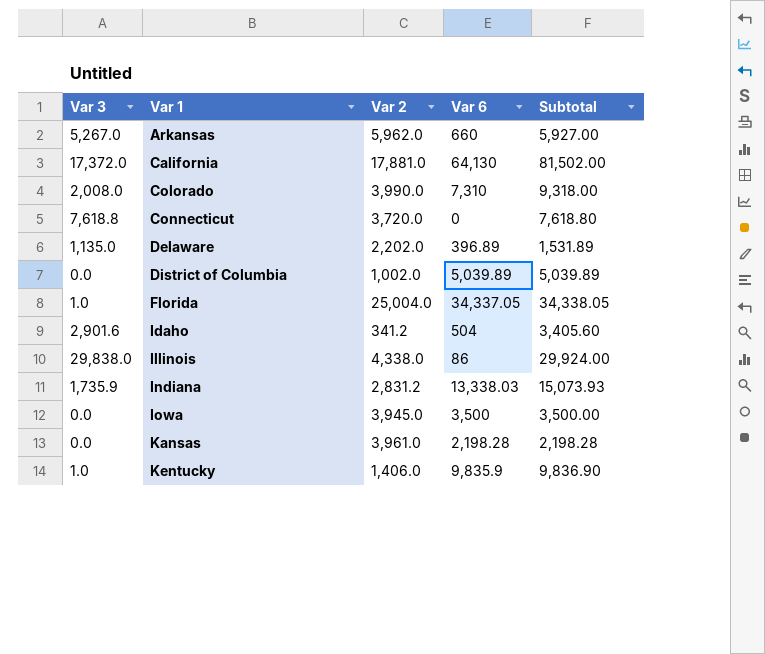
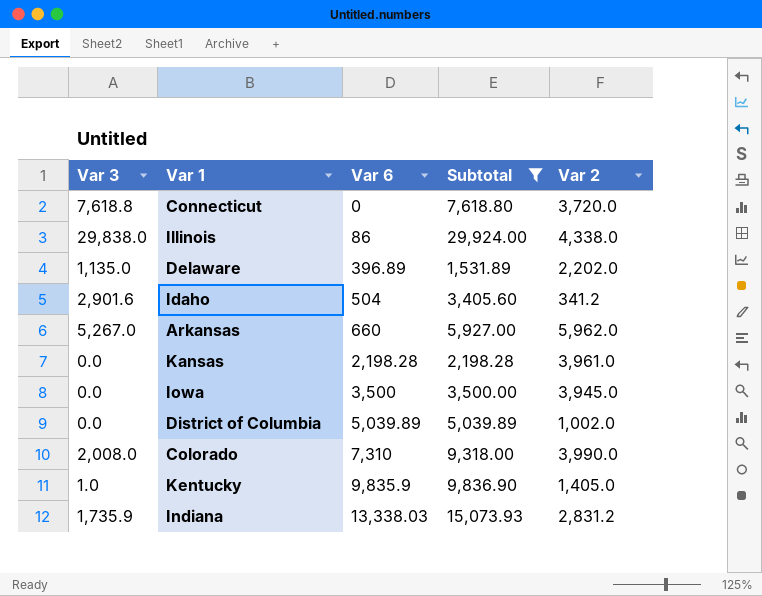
filter: none -> Subtotal <= 29,924.00
row order: Var 1 ascending -> Var 6 ascending
column Var 2 | position: 3 -> 5
Kentucky | Var 2: 1,406.0 -> 1,405.0

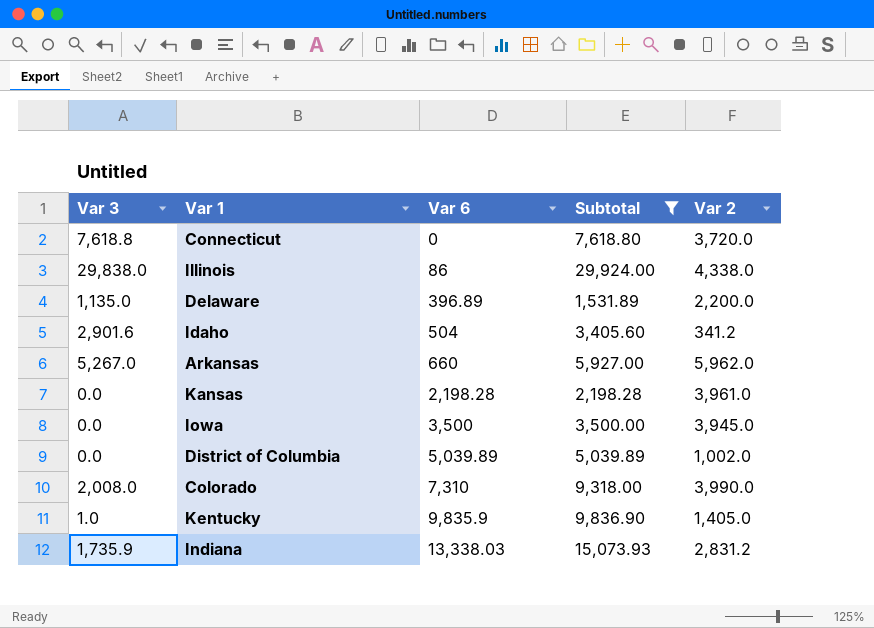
Delaware | Var 2: 2,202.0 -> 2,200.0

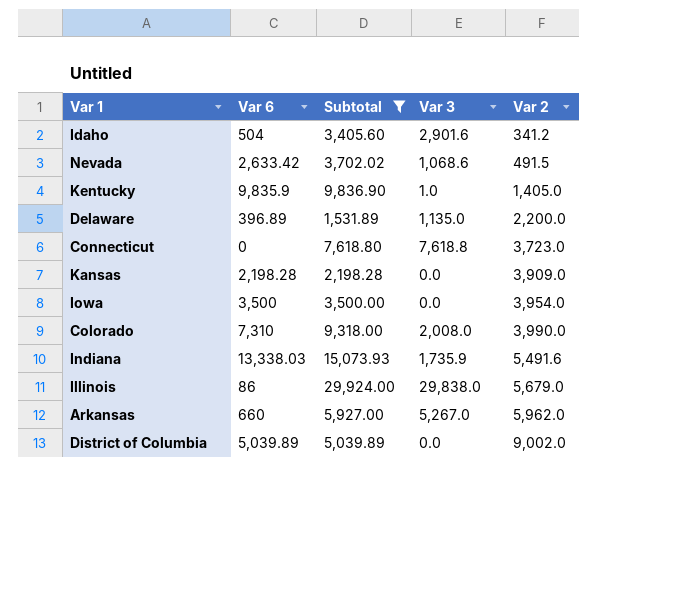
row order: Var 6 ascending -> Var 2 ascending
column Var 3 | position: 1 -> 4
row Nevada: none -> 2,633.42 | 3,702.02 | 1,068.6 | 491.5
Connecticut | Var 2: 3,720.0 -> 3,723.0
Kansas | Var 2: 3,961.0 -> 3,909.0
Iowa | Var 2: 3,945.0 -> 3,954.0
Indiana | Var 2: 2,831.2 -> 5,491.6
Illinois | Var 2: 4,338.0 -> 5,679.0
District of Columbia | Var 2: 1,002.0 -> 9,002.0

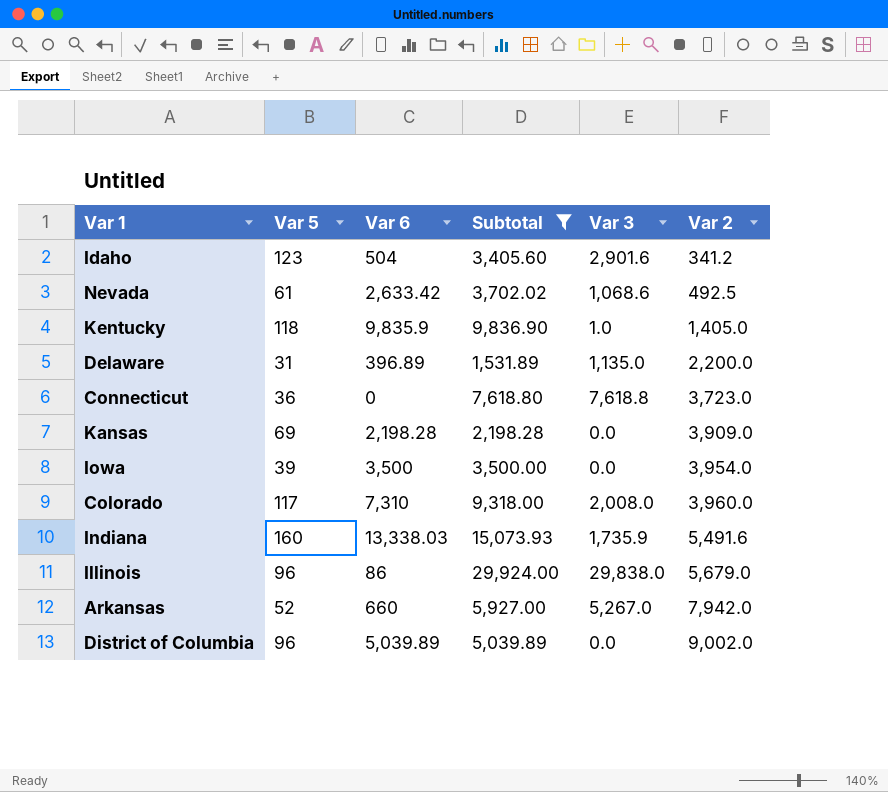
column Var 5 | position: none -> 2
Nevada | Var 2: 491.5 -> 492.5
Colorado | Var 2: 3,990.0 -> 3,960.0
Arkansas | Var 2: 5,962.0 -> 7,942.0

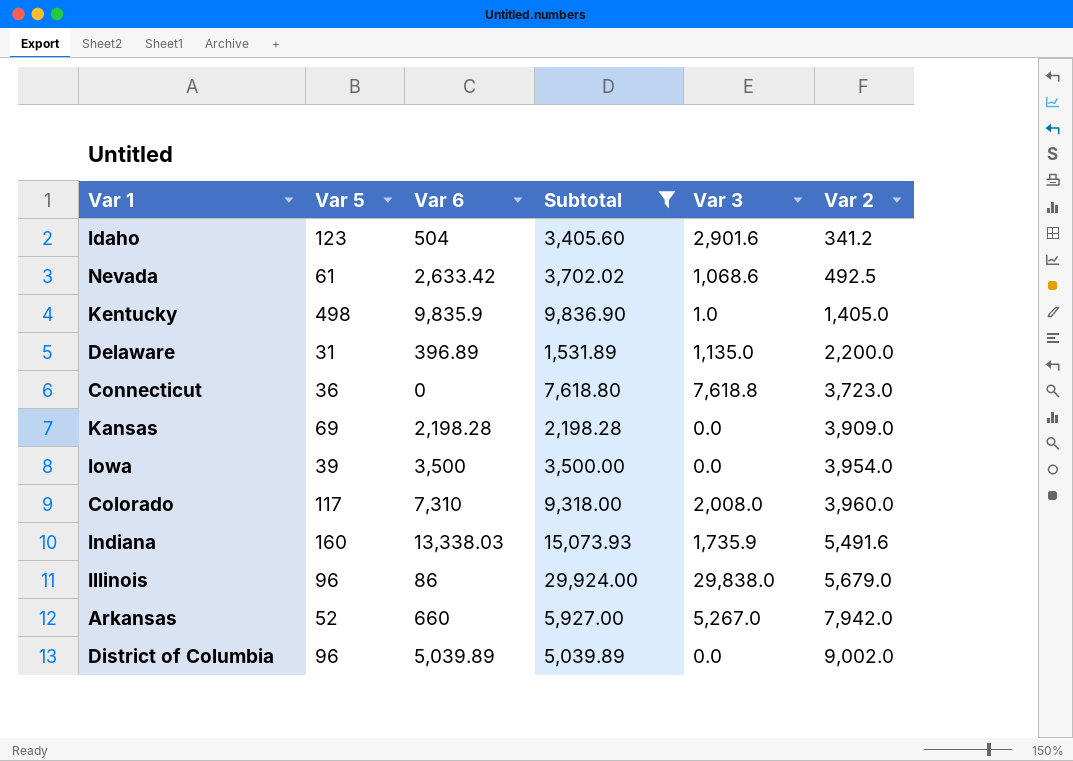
Kentucky | Var 5: 118 -> 498

